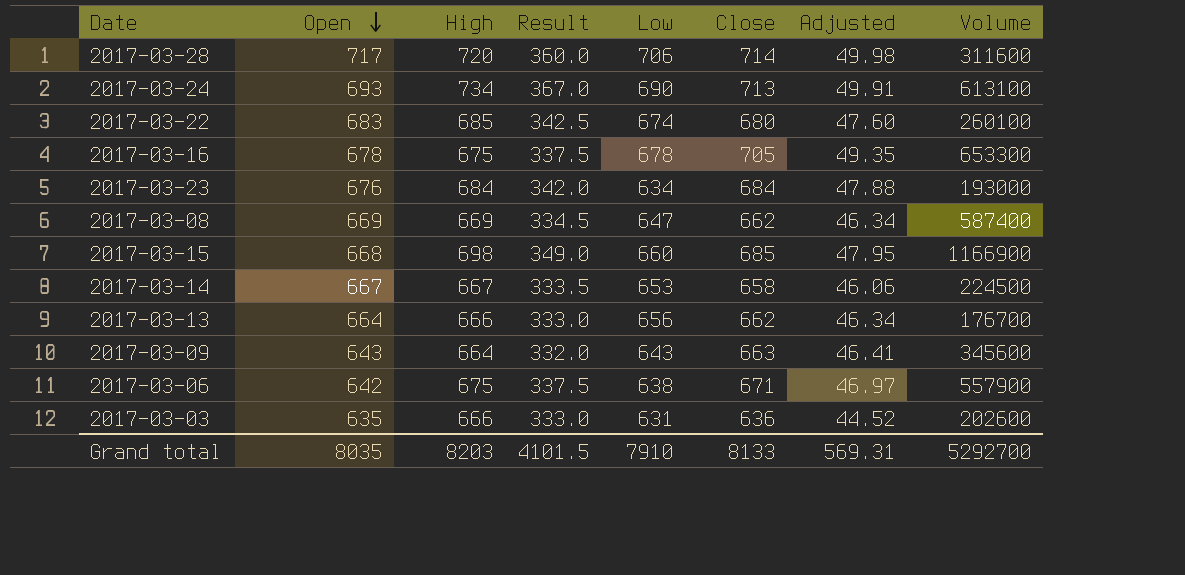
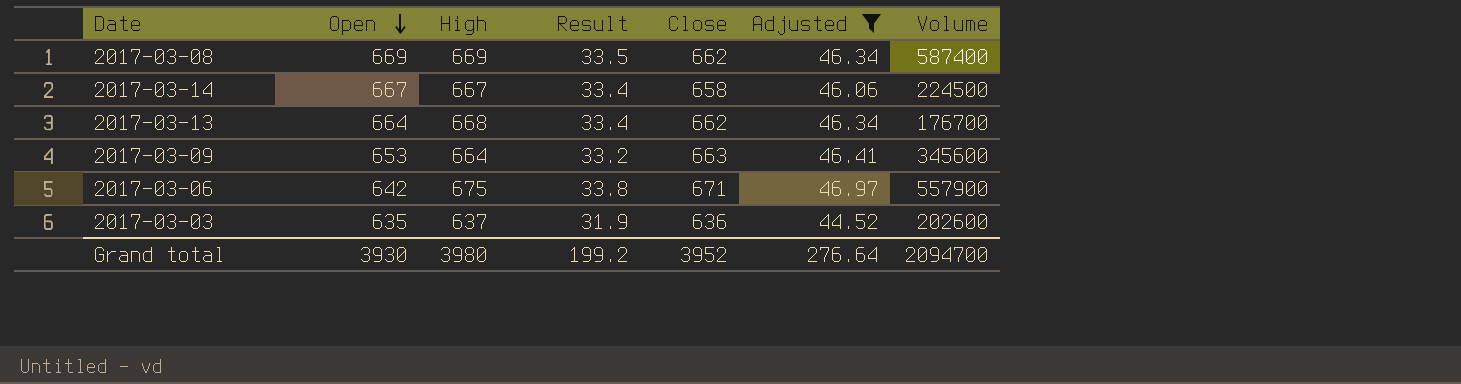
filter: none -> Adjusted <= 46.97
column Low | position: 5 -> none
column Result | formula: [High] * 0.5 -> [High] * 0.05
2017-03-13 | High: 666 -> 668
2017-03-09 | Open: 643 -> 653
2017-03-03 | High: 666 -> 637
Grand total | Open: 8035 -> 3930
Grand total | High: 8203 -> 3980
Grand total | Result: 4101.5 -> 199.2
Grand total | Close: 8133 -> 3952
Grand total | Adjusted: 569.31 -> 276.64
Grand total | Volume: 5292700 -> 2094700

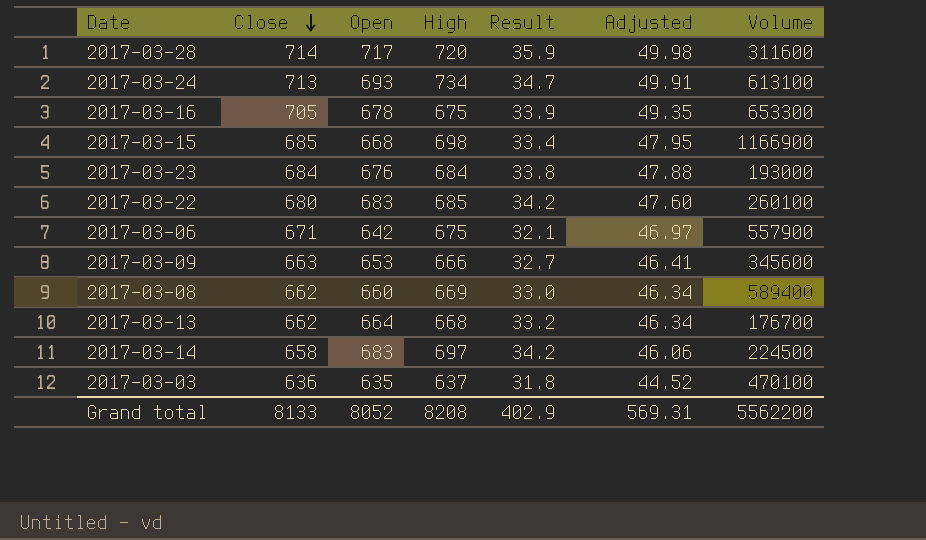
filter: Adjusted <= 46.97 -> none
row order: Open descending -> Close descending
column Close | position: 5 -> 2
column Result | formula: [High] * 0.05 -> [Open] * 0.05
2017-03-09 | High: 664 -> 666
2017-03-08 | Open: 669 -> 660
2017-03-08 | Volume: 587400 -> 589400
2017-03-14 | Open: 667 -> 683
2017-03-14 | High: 667 -> 697
2017-03-03 | Volume: 202600 -> 470100
Grand total | Close: 3952 -> 8133
Grand total | Open: 3930 -> 8052
Grand total | High: 3980 -> 8208
Grand total | Result: 199.2 -> 402.9
Grand total | Adjusted: 276.64 -> 569.31
Grand total | Volume: 2094700 -> 5562200

